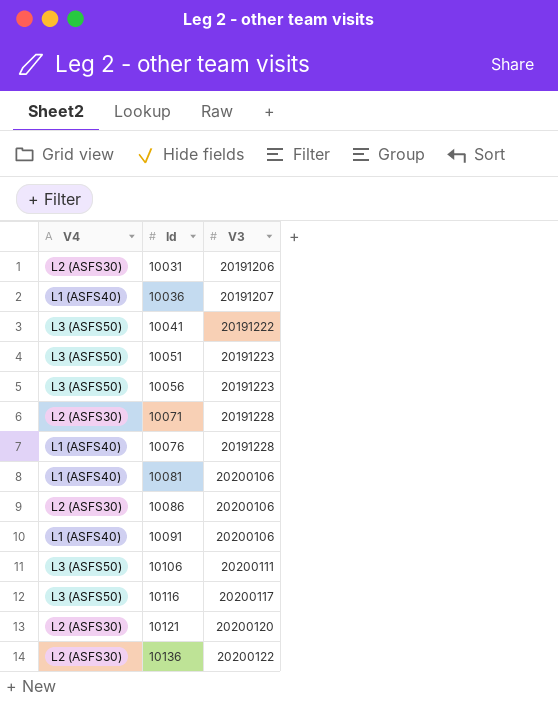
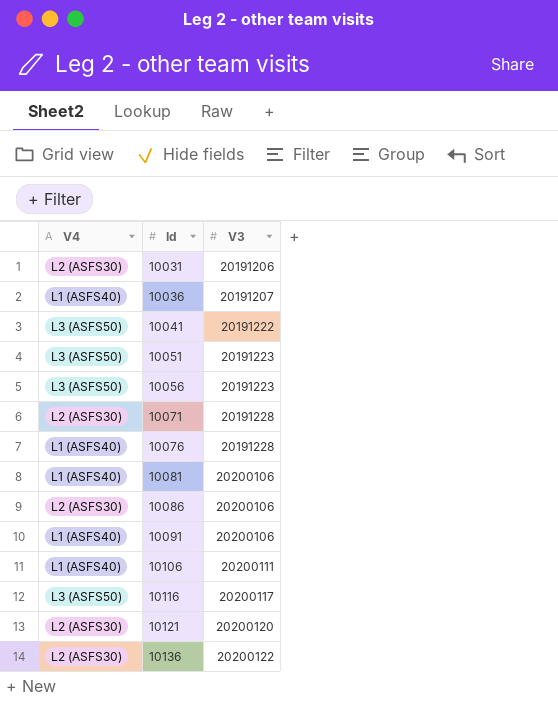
10106 | V4: L3 (ASFS50) -> L1 (ASFS40)

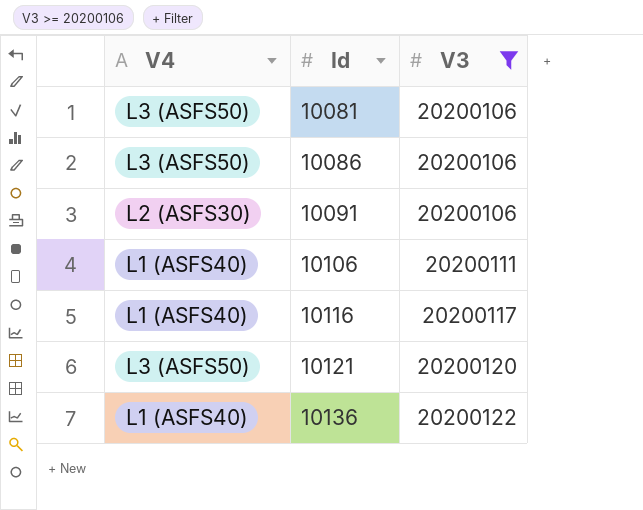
filter: none -> V3 >= 20200106
10081 | V4: L1 (ASFS40) -> L3 (ASFS50)
10086 | V4: L2 (ASFS30) -> L3 (ASFS50)
10091 | V4: L1 (ASFS40) -> L2 (ASFS30)
10116 | V4: L3 (ASFS50) -> L1 (ASFS40)
10121 | V4: L2 (ASFS30) -> L3 (ASFS50)
10136 | V4: L2 (ASFS30) -> L1 (ASFS40)

